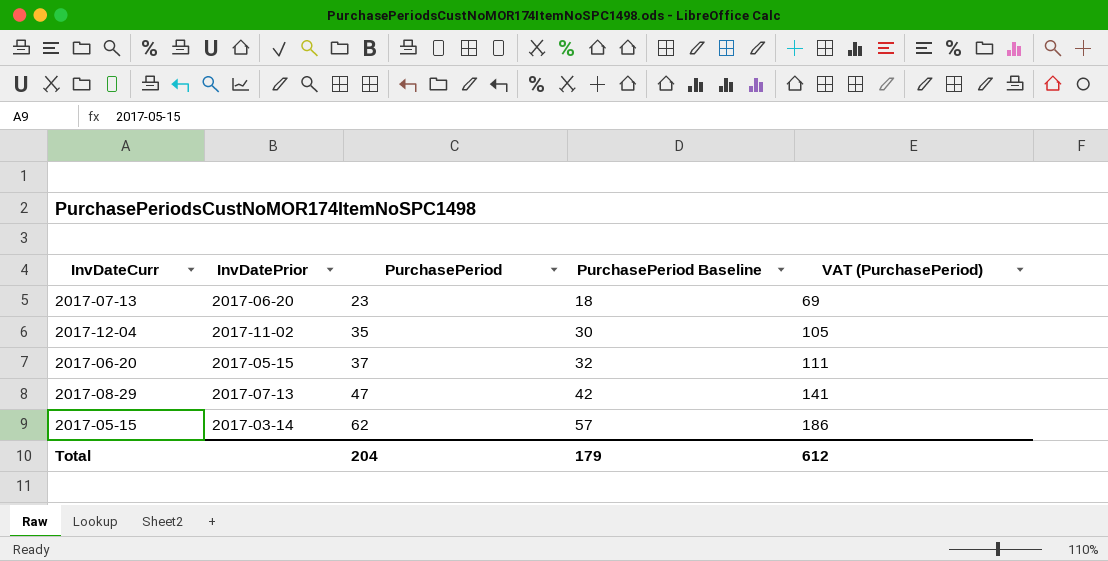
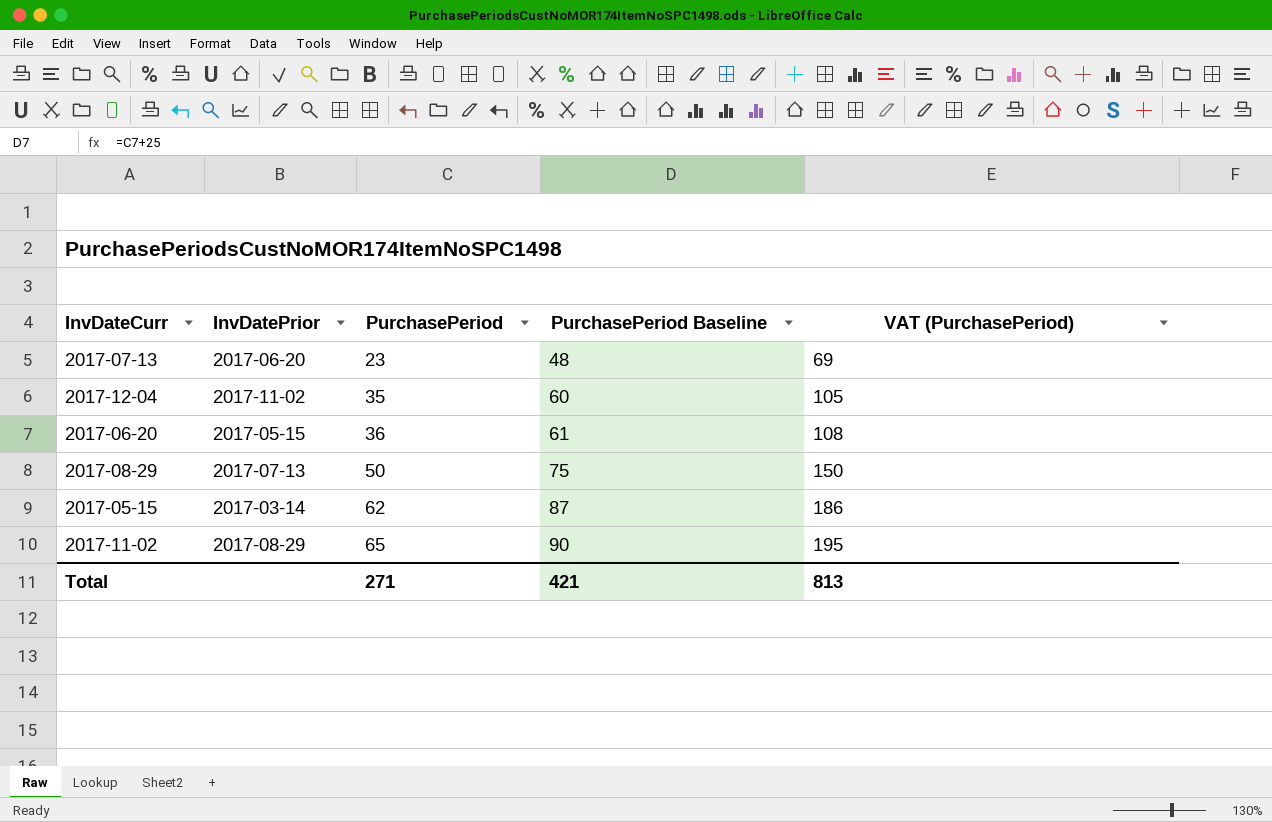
column PurchasePeriod Baseline | formula: [PurchasePeriod] - 5 -> [PurchasePeriod] + 25
2017-06-20 | PurchasePeriod: 37 -> 36
2017-06-20 | VAT (PurchasePeriod): 111 -> 108
2017-08-29 | PurchasePeriod: 47 -> 50
2017-08-29 | VAT (PurchasePeriod): 141 -> 150
row 2017-11-02: none -> 2017-08-29 | 65 | 90 | 195
Total | PurchasePeriod: 204 -> 271
Total | PurchasePeriod Baseline: 179 -> 421
Total | VAT (PurchasePeriod): 612 -> 813

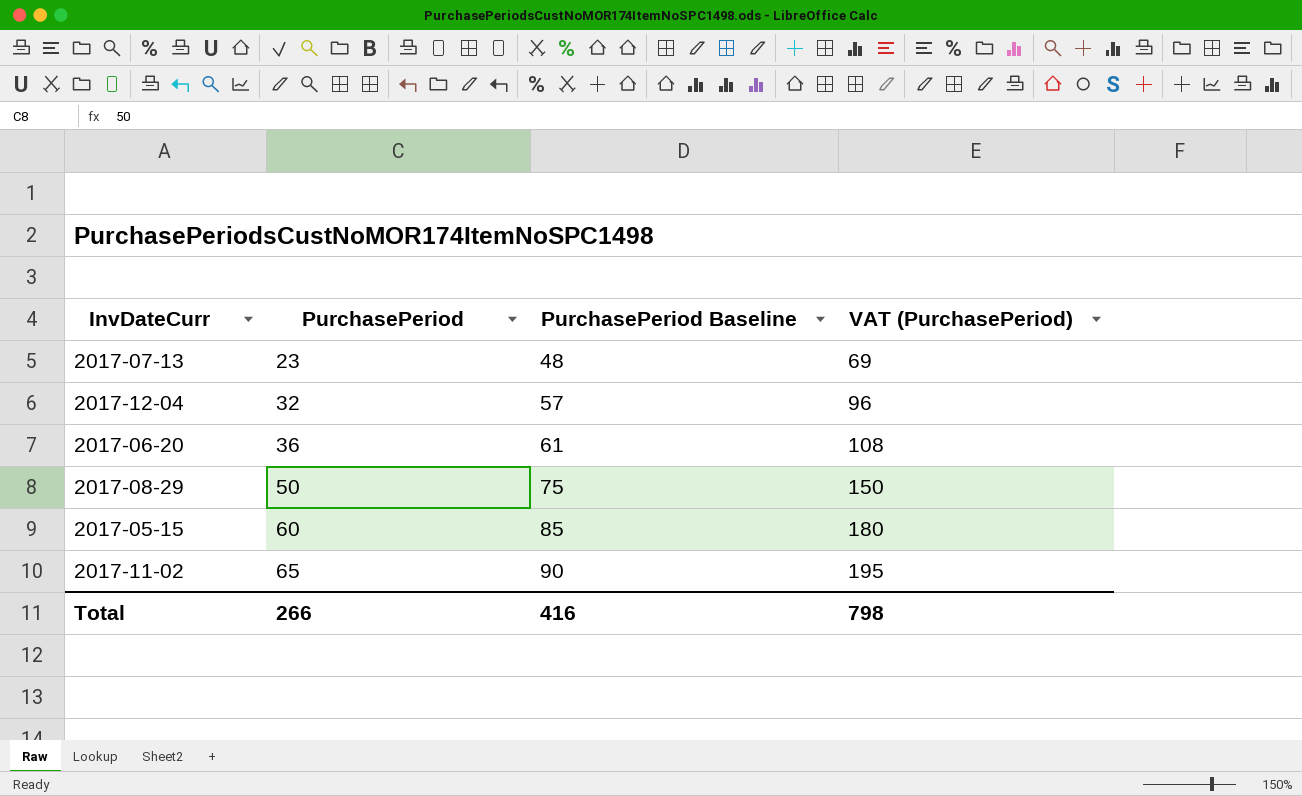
column InvDatePrior | position: 2 -> none
2017-12-04 | PurchasePeriod: 35 -> 32
2017-12-04 | PurchasePeriod Baseline: 60 -> 57
2017-12-04 | VAT (PurchasePeriod): 105 -> 96
2017-05-15 | PurchasePeriod: 62 -> 60
2017-05-15 | PurchasePeriod Baseline: 87 -> 85
2017-05-15 | VAT (PurchasePeriod): 186 -> 180
Total | PurchasePeriod: 271 -> 266
Total | PurchasePeriod Baseline: 421 -> 416
Total | VAT (PurchasePeriod): 813 -> 798

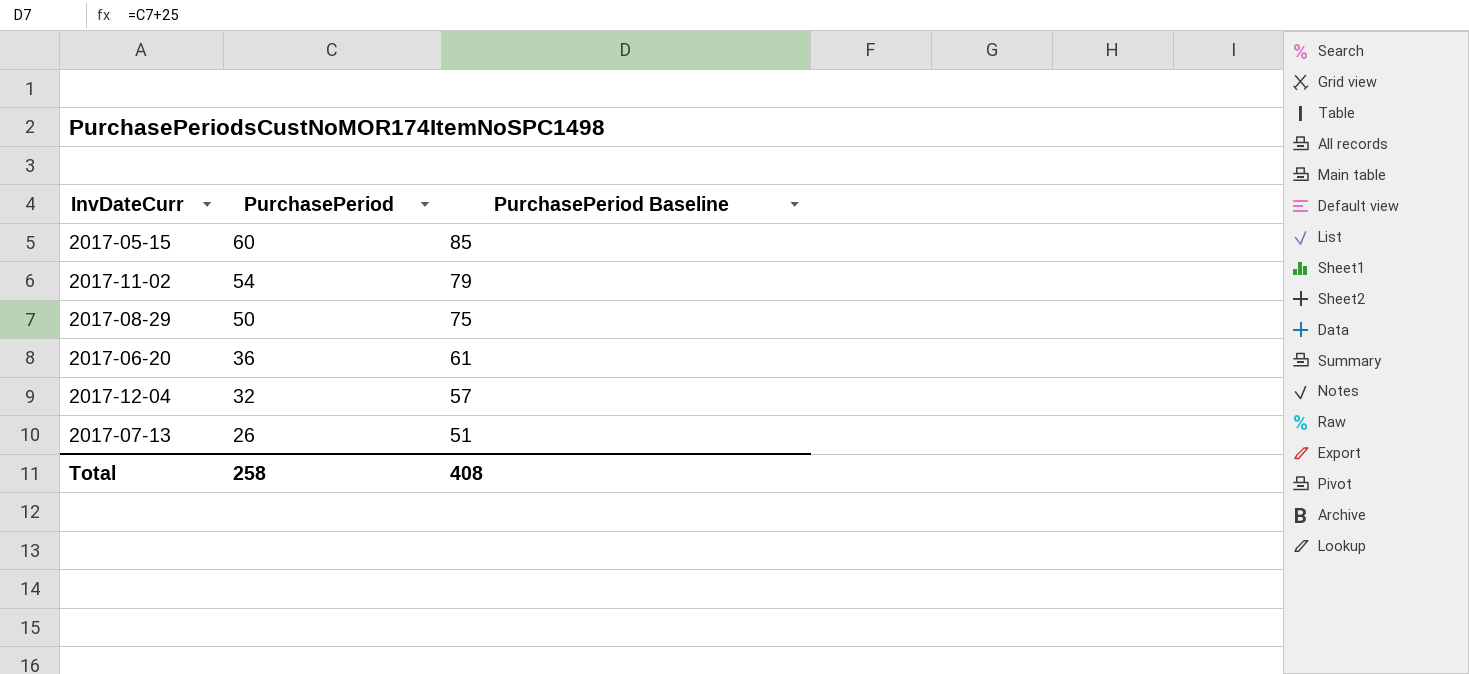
row order: PurchasePeriod ascending -> PurchasePeriod descending
column VAT (PurchasePeriod) | formula: [PurchasePeriod] * 3 -> none
2017-11-02 | PurchasePeriod: 65 -> 54
2017-11-02 | PurchasePeriod Baseline: 90 -> 79
2017-07-13 | PurchasePeriod: 23 -> 26
2017-07-13 | PurchasePeriod Baseline: 48 -> 51
Total | PurchasePeriod: 266 -> 258
Total | PurchasePeriod Baseline: 416 -> 408

